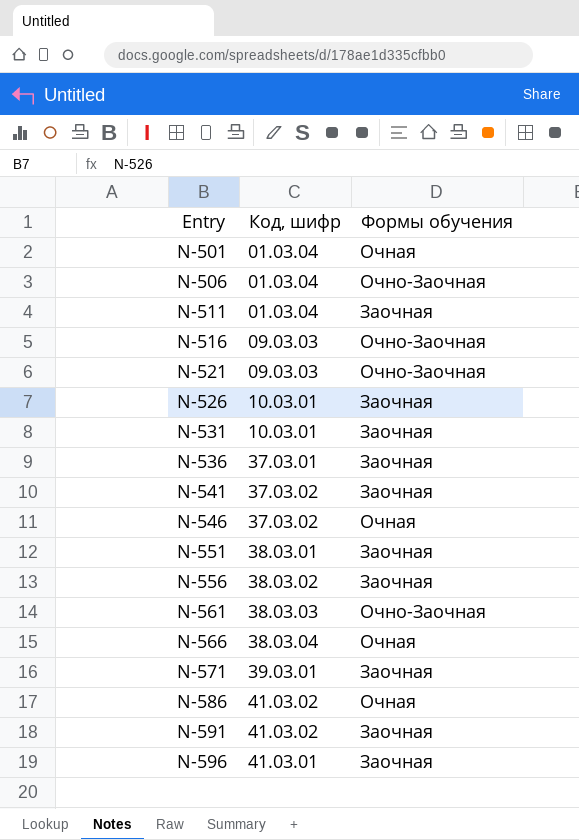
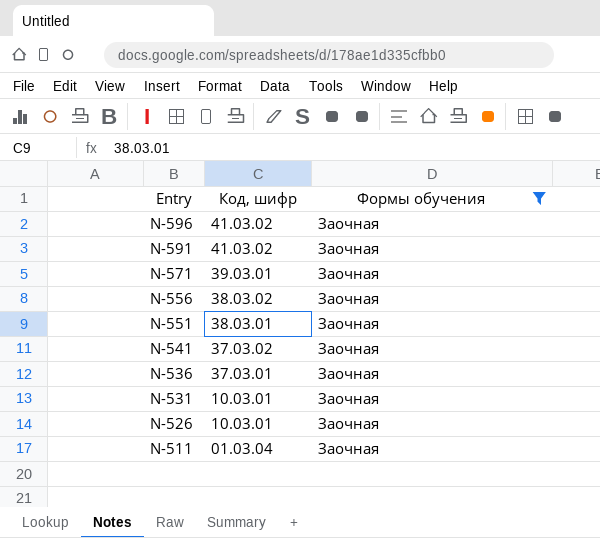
filter: none -> Формы обучения = Заочная
row order: Entry ascending -> Entry descending
N-596 | Код, шифр: 41.03.01 -> 41.03.02

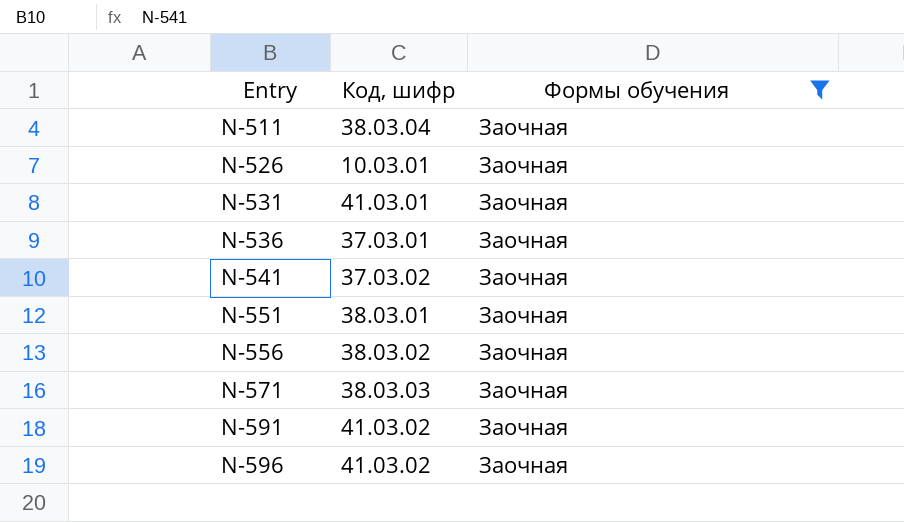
row order: Entry descending -> Entry ascending
N-511 | Код, шифр: 01.03.04 -> 38.03.04
N-531 | Код, шифр: 10.03.01 -> 41.03.01
N-571 | Код, шифр: 39.03.01 -> 38.03.03

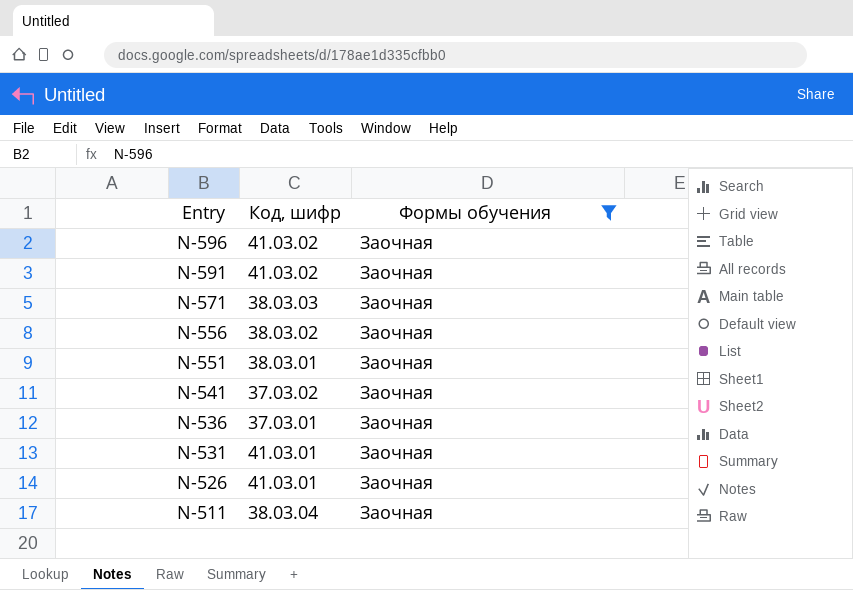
row order: Entry ascending -> Entry descending
N-526 | Код, шифр: 10.03.01 -> 41.03.01

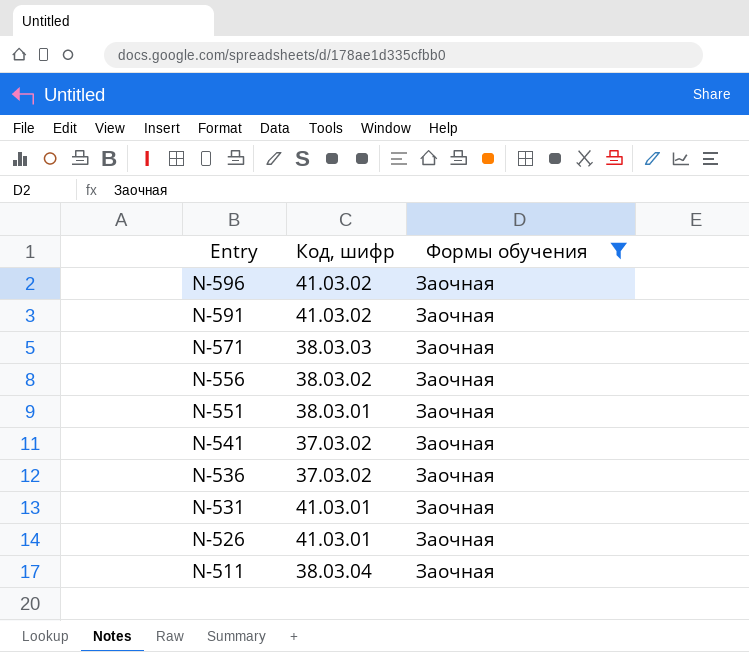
N-536 | Код, шифр: 37.03.01 -> 37.03.02

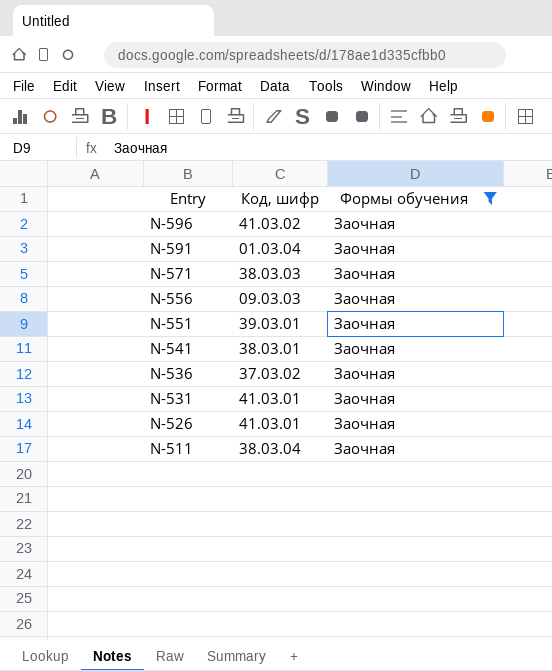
N-591 | Код, шифр: 41.03.02 -> 01.03.04
N-556 | Код, шифр: 38.03.02 -> 09.03.03
N-551 | Код, шифр: 38.03.01 -> 39.03.01
N-541 | Код, шифр: 37.03.02 -> 38.03.01

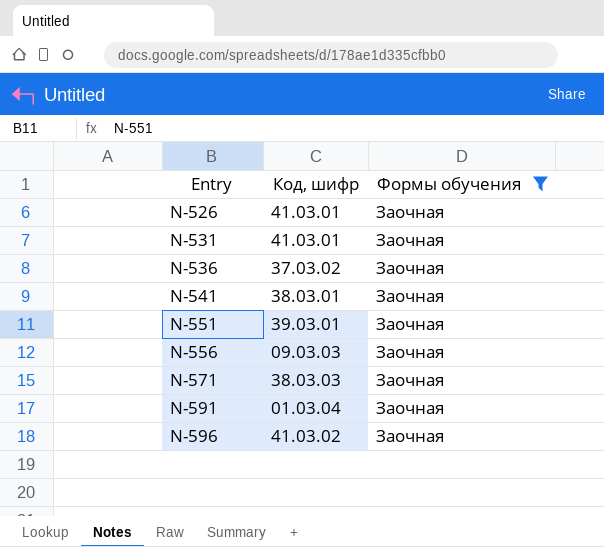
row order: Entry descending -> Entry ascending
row N-511: 38.03.04 | Заочная -> none

